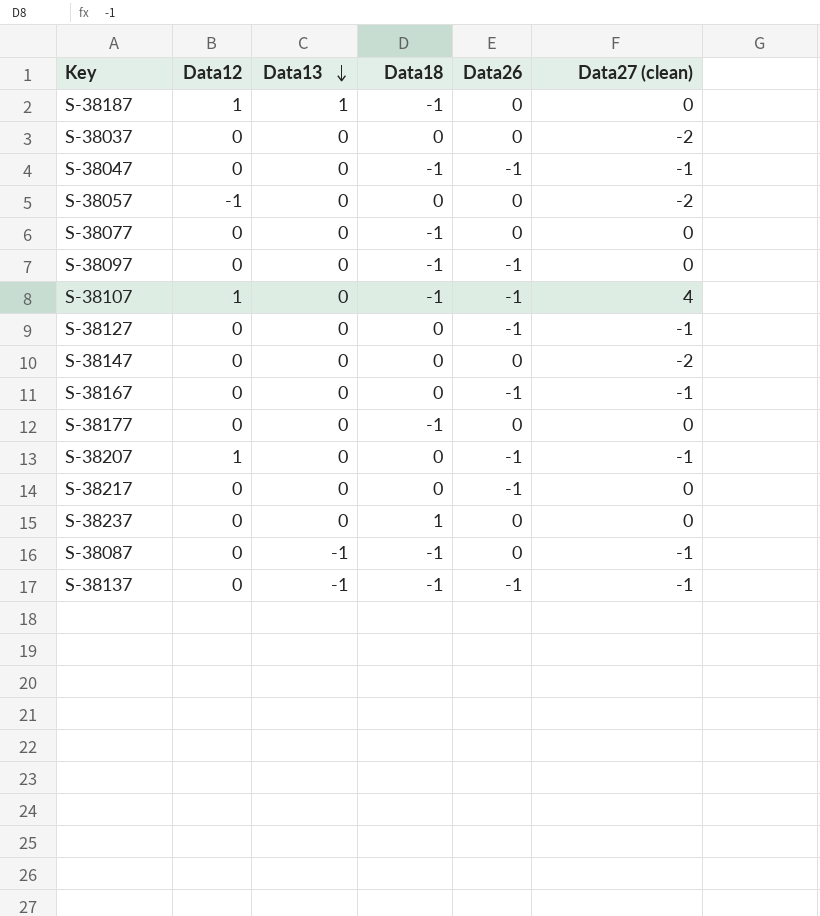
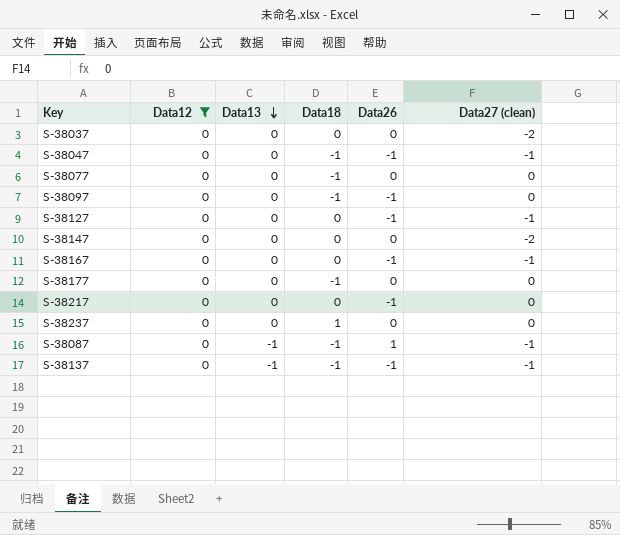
filter: none -> Data12 = 0
S-38087 | Data26: 0 -> 1

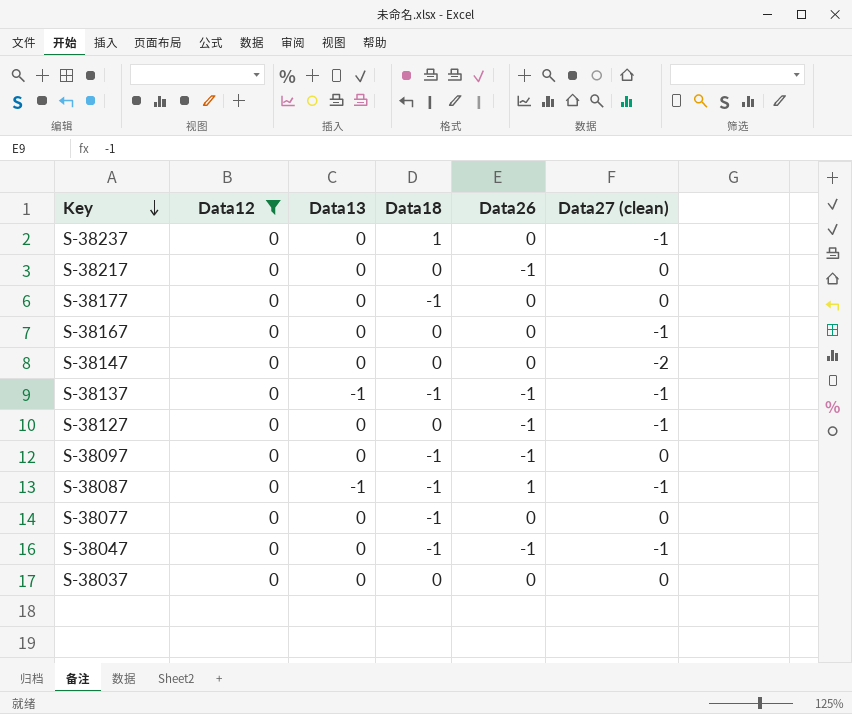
row order: Data13 descending -> Key descending
S-38237 | Data27 (clean): 0 -> -1
S-38167 | Data26: -1 -> 0
S-38037 | Data27 (clean): -2 -> 0

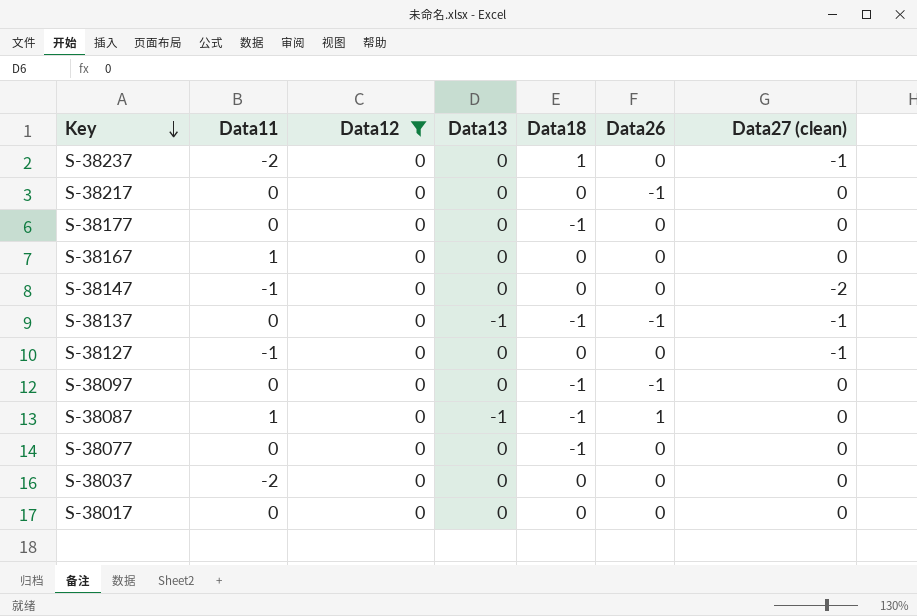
column Data11 | position: none -> 2
row S-38047: 0 | 0 | -1 | -1 | -1 -> none
S-38167 | Data27 (clean): -1 -> 0
S-38127 | Data26: -1 -> 0
S-38087 | Data27 (clean): -1 -> 0
row S-38017: none -> 0 | 0 | 0 | 0 | 0 | 0

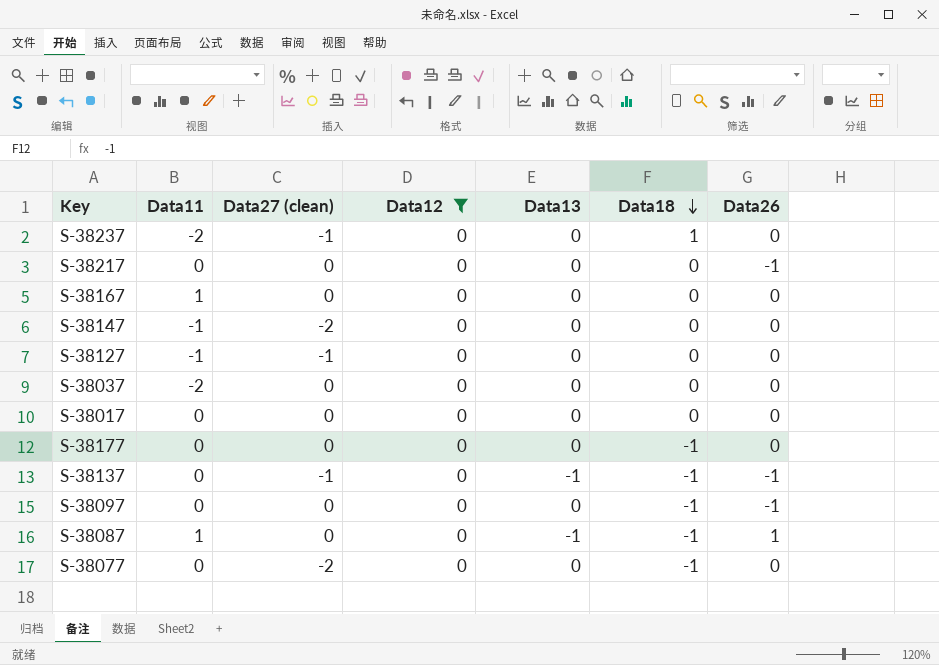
row order: Key descending -> Data18 descending
column Data27 (clean) | position: 7 -> 3
S-38077 | Data27 (clean): 0 -> -2

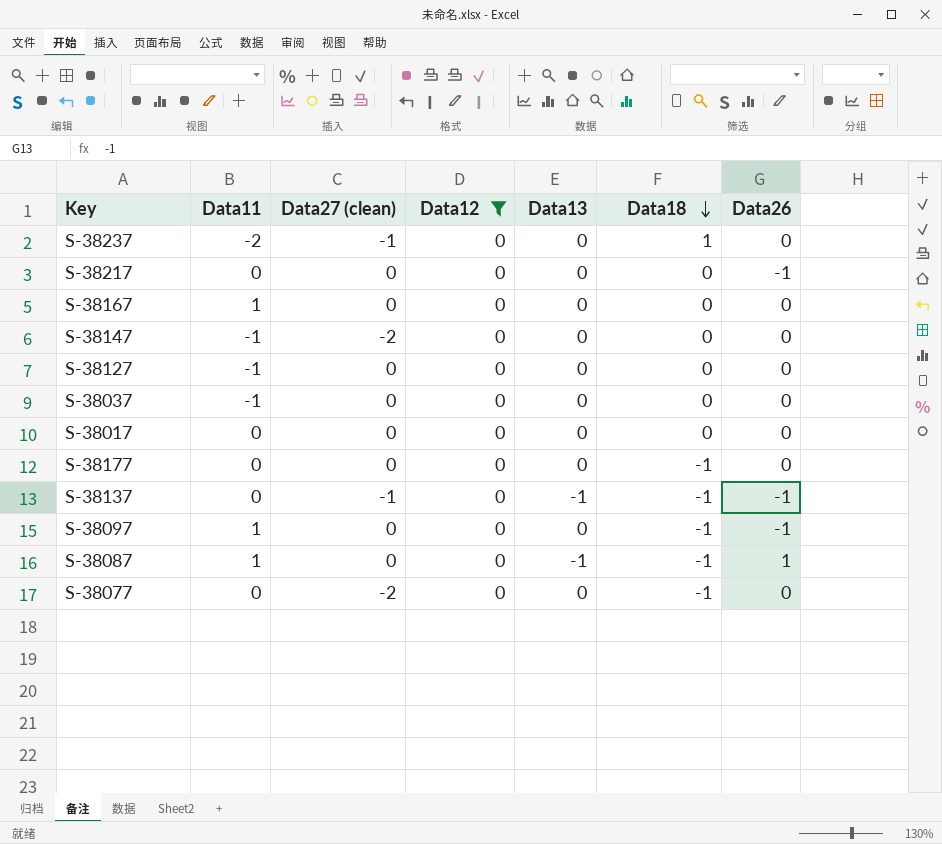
S-38127 | Data27 (clean): -1 -> 0
S-38037 | Data11: -2 -> -1
S-38097 | Data11: 0 -> 1

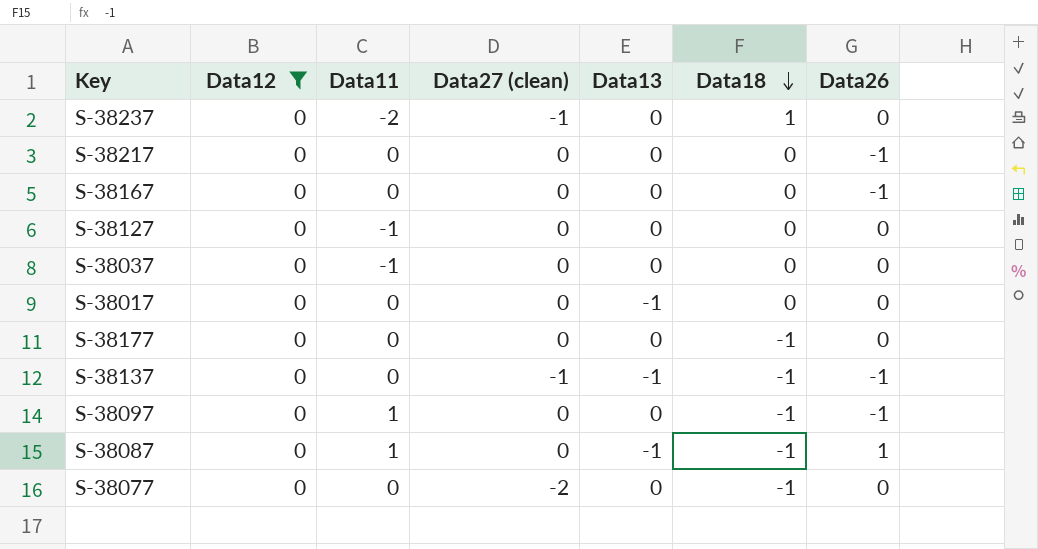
column Data12 | position: 4 -> 2
row S-38147: -1 | -2 | 0 | 0 | 0 | 0 -> none
S-38167 | Data11: 1 -> 0
S-38167 | Data26: 0 -> -1
S-38017 | Data13: 0 -> -1

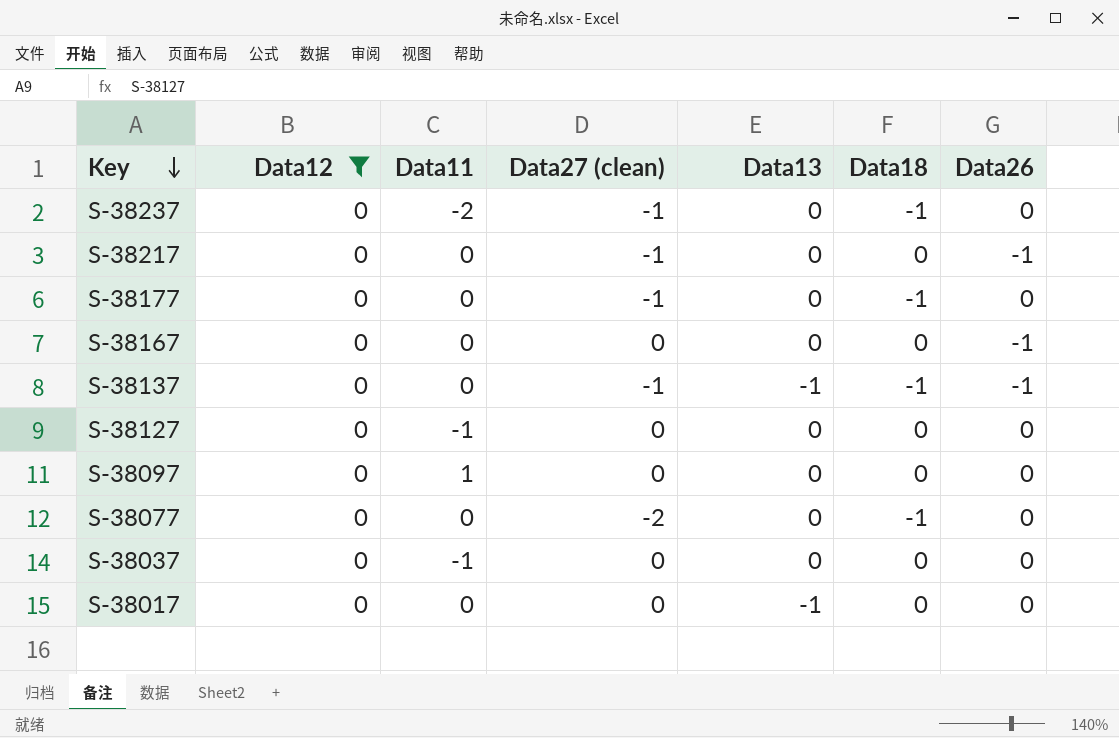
row order: Data18 descending -> Key descending
row S-38087: 0 | 1 | 0 | -1 | -1 | 1 -> none
S-38237 | Data18: 1 -> -1
S-38217 | Data27 (clean): 0 -> -1
S-38177 | Data27 (clean): 0 -> -1
S-38097 | Data18: -1 -> 0
S-38097 | Data26: -1 -> 0

